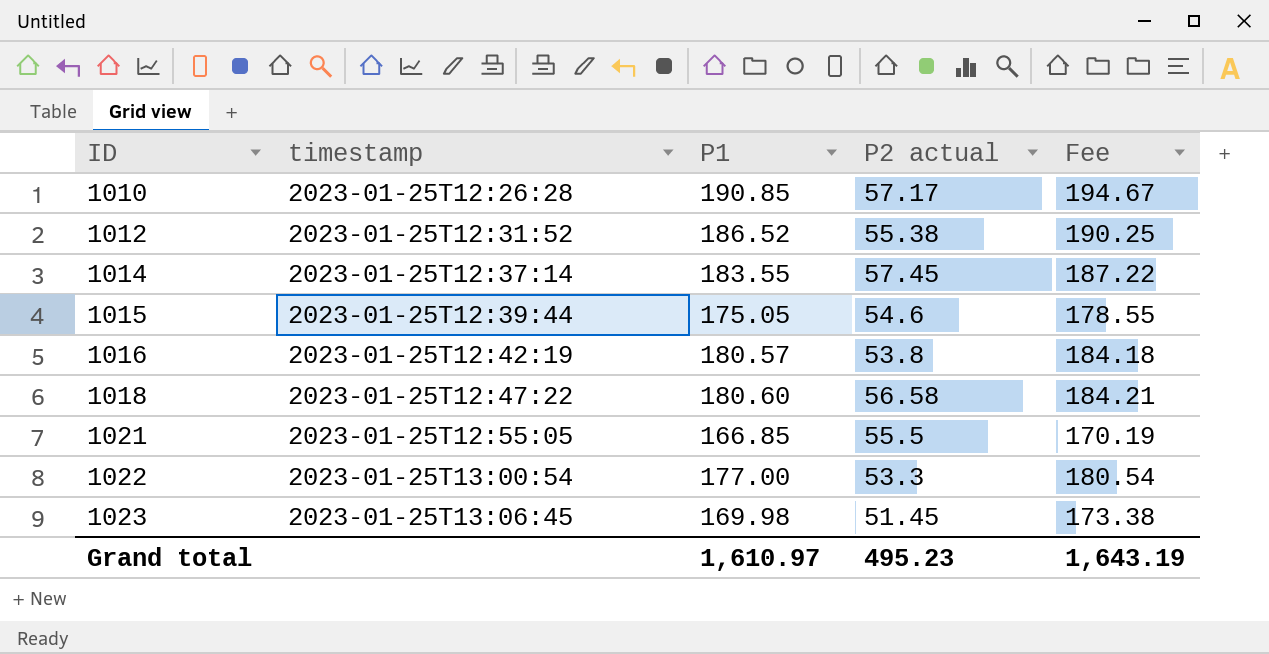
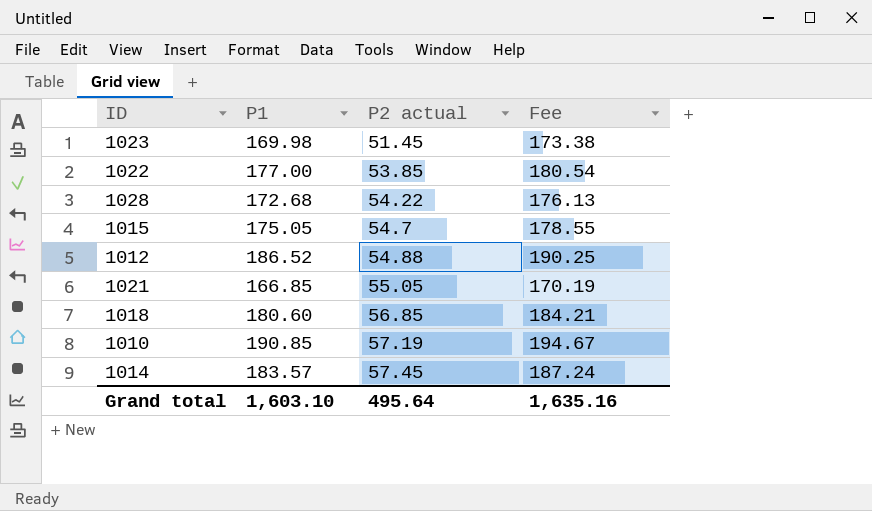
row order: ID ascending -> P2 actual ascending
column timestamp | position: 2 -> none
row 1016: 2023-01-25T12:42:19 | 180.57 | 53.8 | 184.18 -> none
1022 | P2 actual: 53.3 -> 53.85
row 1028: none -> 172.68 | 54.22 | 176.13
1015 | P2 actual: 54.6 -> 54.7
1012 | P2 actual: 55.38 -> 54.88
1021 | P2 actual: 55.5 -> 55.05
1018 | P2 actual: 56.58 -> 56.85
1010 | P2 actual: 57.17 -> 57.19
1014 | P1: 183.55 -> 183.57
1014 | Fee: 187.22 -> 187.24
Grand total | P1: 1,610.97 -> 1,603.10
Grand total | P2 actual: 495.23 -> 495.64
Grand total | Fee: 1,643.19 -> 1,635.16

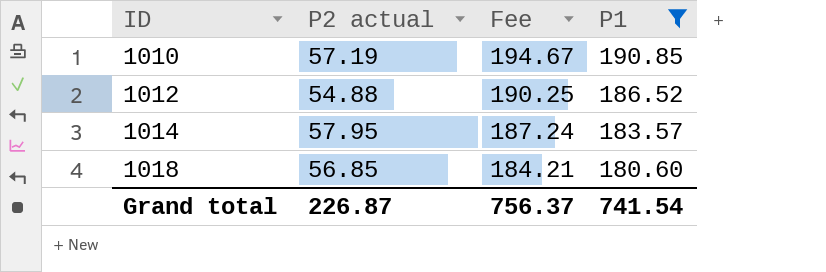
filter: none -> P1 >= 180.60
row order: P2 actual ascending -> ID ascending
column P1 | position: 2 -> 4
1014 | P2 actual: 57.45 -> 57.95
Grand total | P2 actual: 495.64 -> 226.87
Grand total | Fee: 1,635.16 -> 756.37
Grand total | P1: 1,603.10 -> 741.54

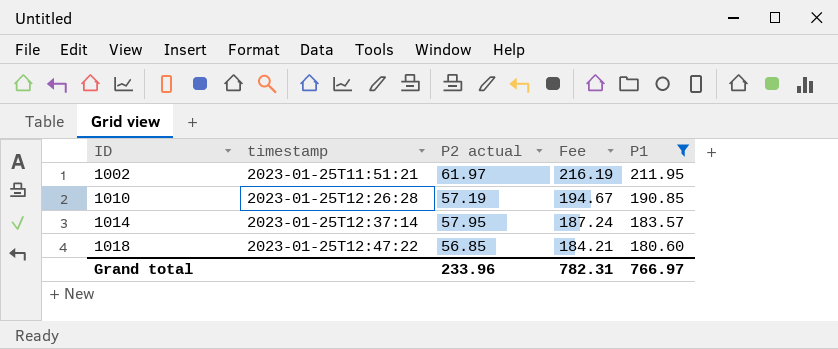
column timestamp | position: none -> 2
row 1012: 54.88 | 190.25 | 186.52 -> none
row 1002: none -> 2023-01-25T11:51:21 | 61.97 | 216.19 | 211.95
Grand total | P2 actual: 226.87 -> 233.96
Grand total | Fee: 756.37 -> 782.31
Grand total | P1: 741.54 -> 766.97

